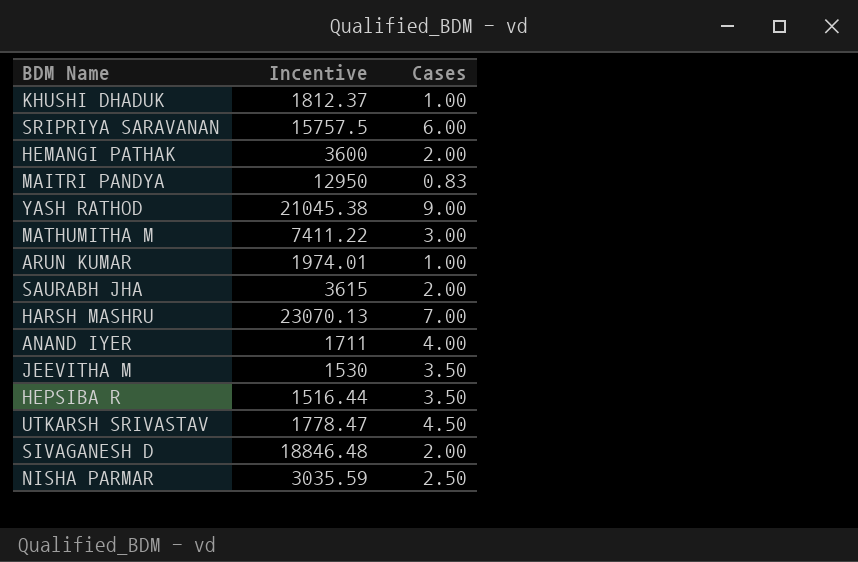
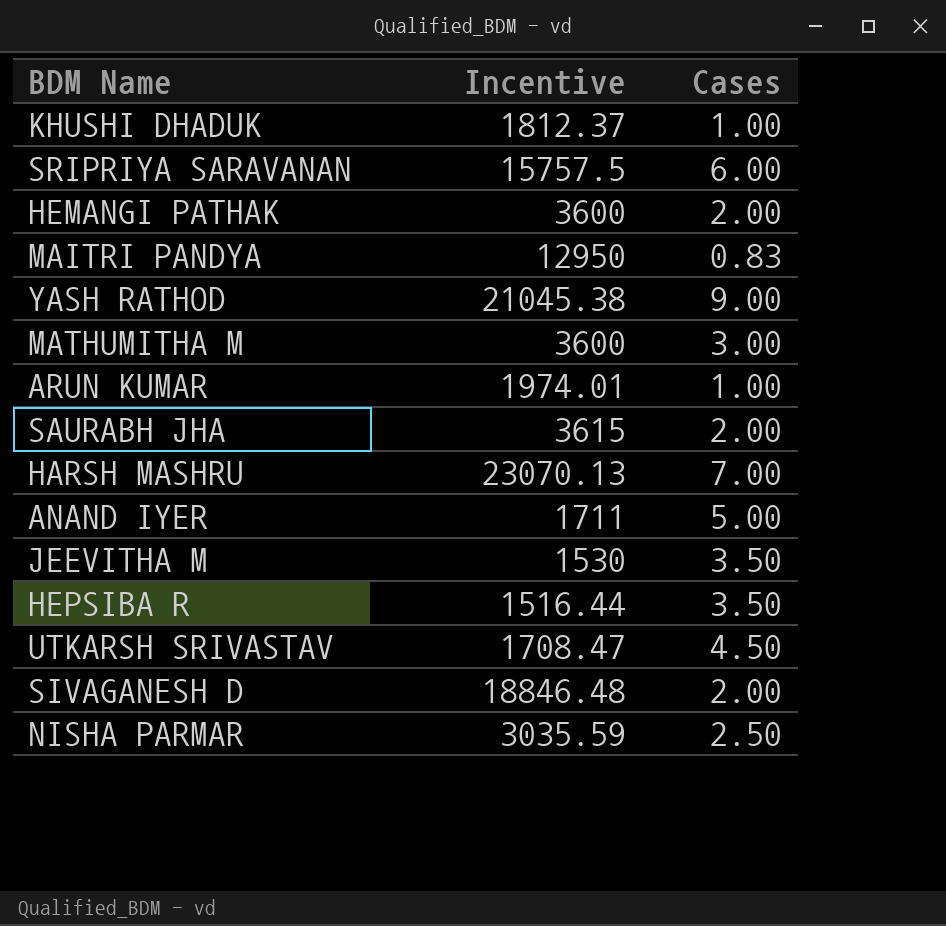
MATHUMITHA M | Incentive: 7411.22 -> 3600
ANAND IYER | Cases: 4.00 -> 5.00
UTKARSH SRIVASTAV | Incentive: 1778.47 -> 1708.47

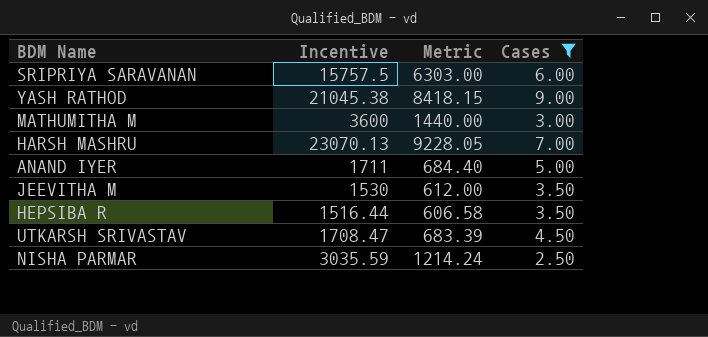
filter: none -> Cases >= 2.50
column Metric | formula: none -> [Incentive] * 0.4

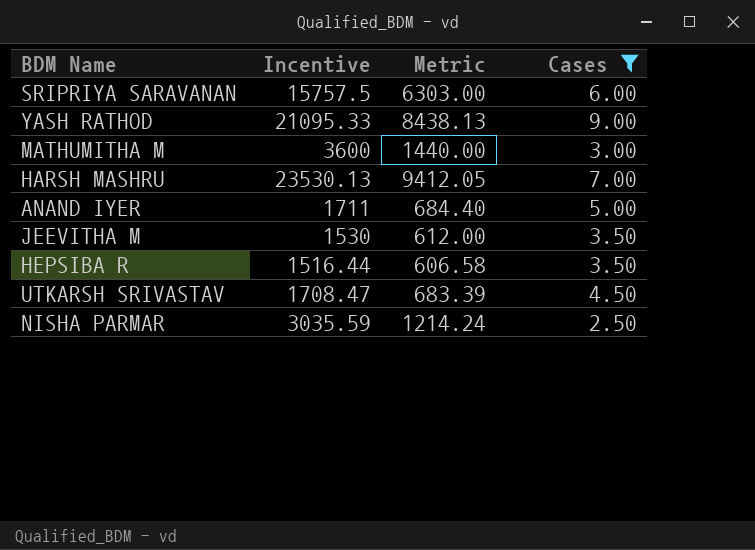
YASH RATHOD | Incentive: 21045.38 -> 21095.33
YASH RATHOD | Metric: 8418.15 -> 8438.13
HARSH MASHRU | Incentive: 23070.13 -> 23530.13
HARSH MASHRU | Metric: 9228.05 -> 9412.05

